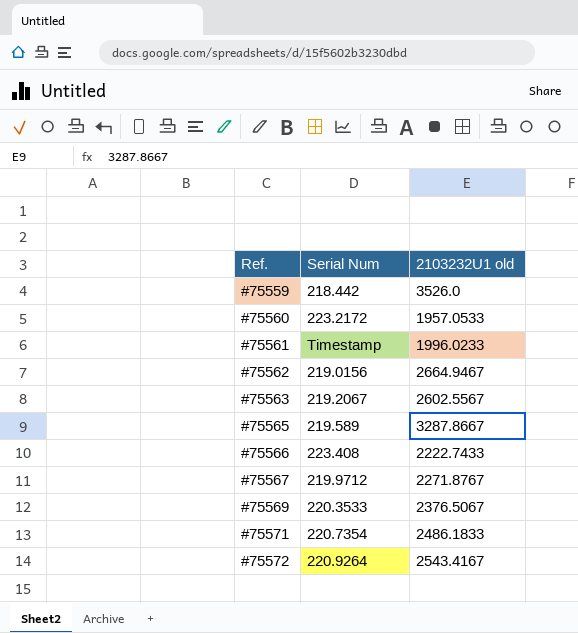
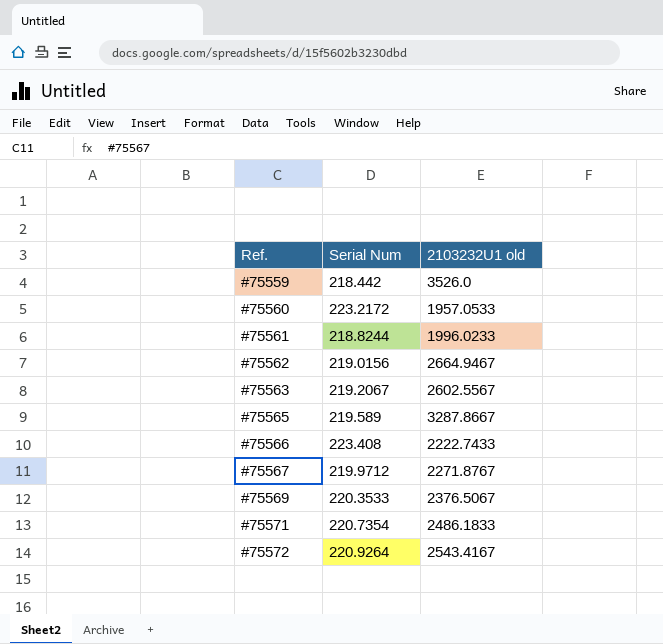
#75561 | Serial Num: Timestamp -> 218.8244

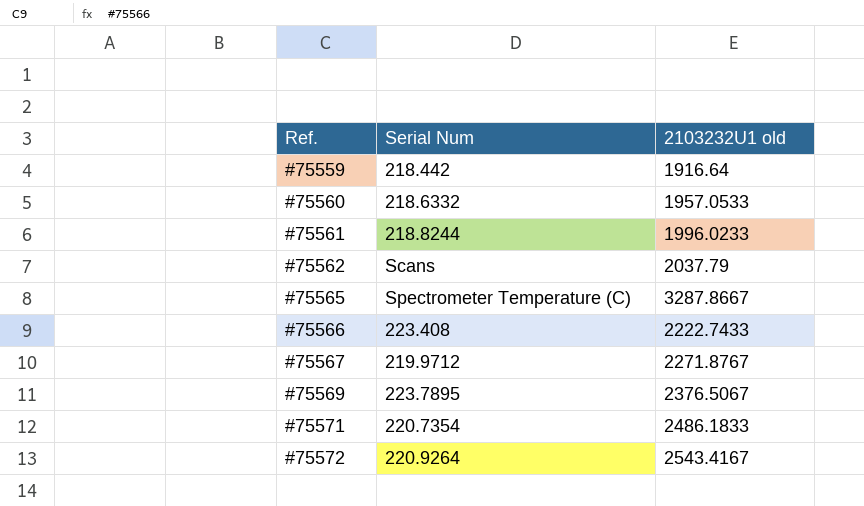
row #75563: 219.2067 | 2602.5567 -> none
#75559 | 2103232U1 old: 3526.0 -> 1916.64
#75560 | Serial Num: 223.2172 -> 218.6332
#75562 | Serial Num: 219.0156 -> Scans
#75562 | 2103232U1 old: 2664.9467 -> 2037.79
#75565 | Serial Num: 219.589 -> Spectrometer Temperature (C)
#75569 | Serial Num: 220.3533 -> 223.7895

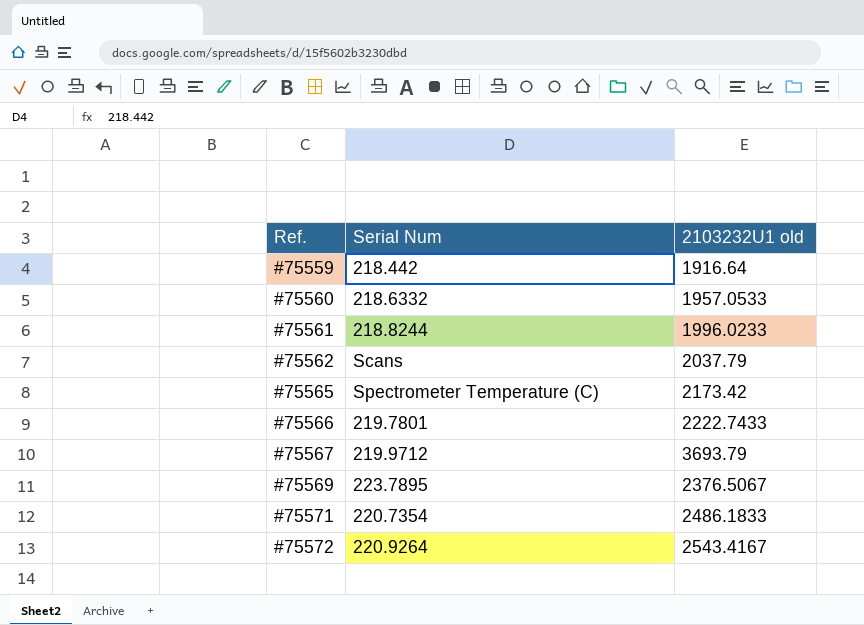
#75565 | 2103232U1 old: 3287.8667 -> 2173.42
#75566 | Serial Num: 223.408 -> 219.7801
#75567 | 2103232U1 old: 2271.8767 -> 3693.79

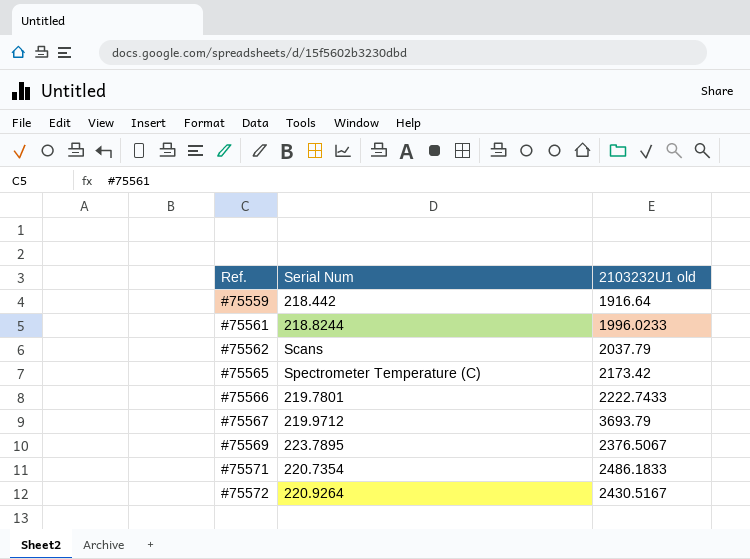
row #75560: 218.6332 | 1957.0533 -> none
#75572 | 2103232U1 old: 2543.4167 -> 2430.5167

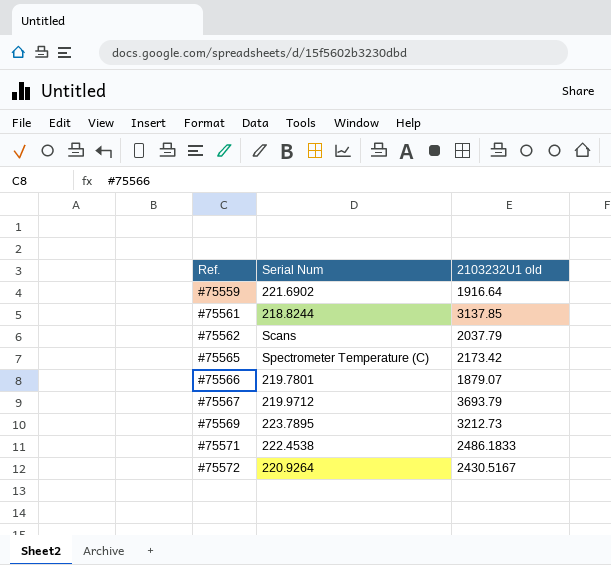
#75559 | Serial Num: 218.442 -> 221.6902
#75561 | 2103232U1 old: 1996.0233 -> 3137.85
#75566 | 2103232U1 old: 2222.7433 -> 1879.07
#75569 | 2103232U1 old: 2376.5067 -> 3212.73
#75571 | Serial Num: 220.7354 -> 222.4538

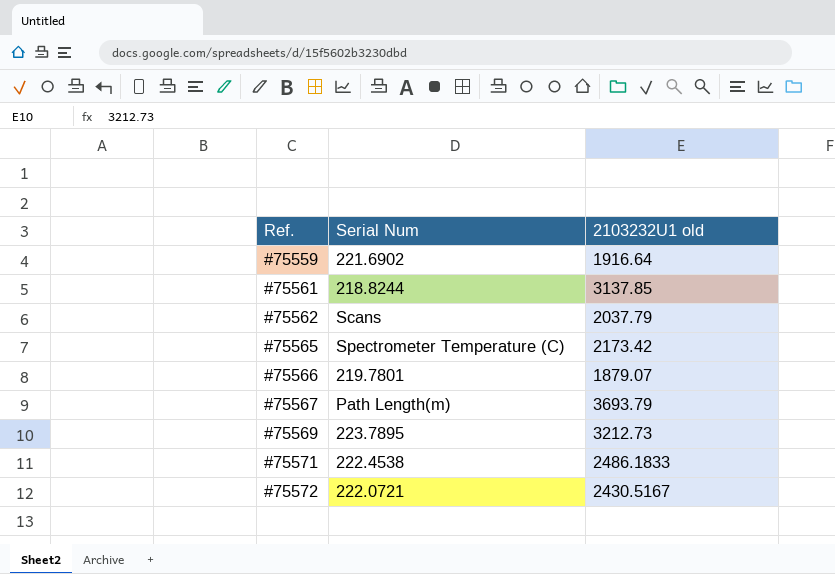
#75567 | Serial Num: 219.9712 -> Path Length(m)
#75572 | Serial Num: 220.9264 -> 222.0721

